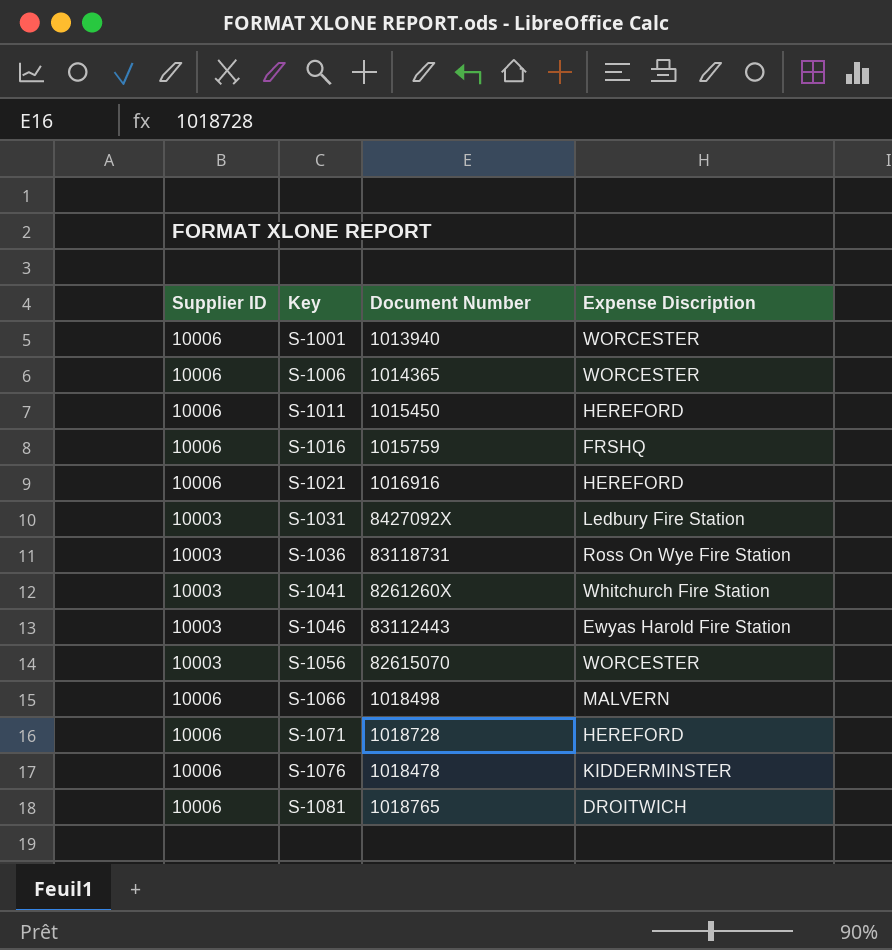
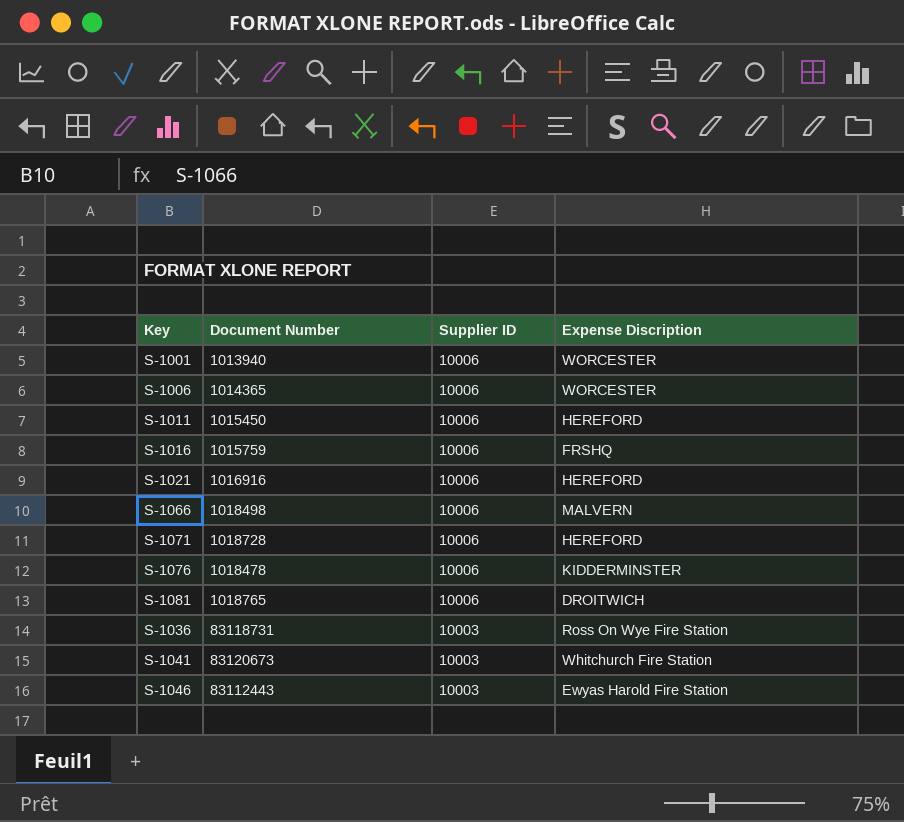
row order: Key ascending -> Supplier ID descending
column Supplier ID | position: 1 -> 3
row S-1031: 10003 | 8427092X | Ledbury Fire Station -> none
row S-1056: 10003 | 82615070 | WORCESTER -> none
S-1041 | Document Number: 8261260X -> 83120673

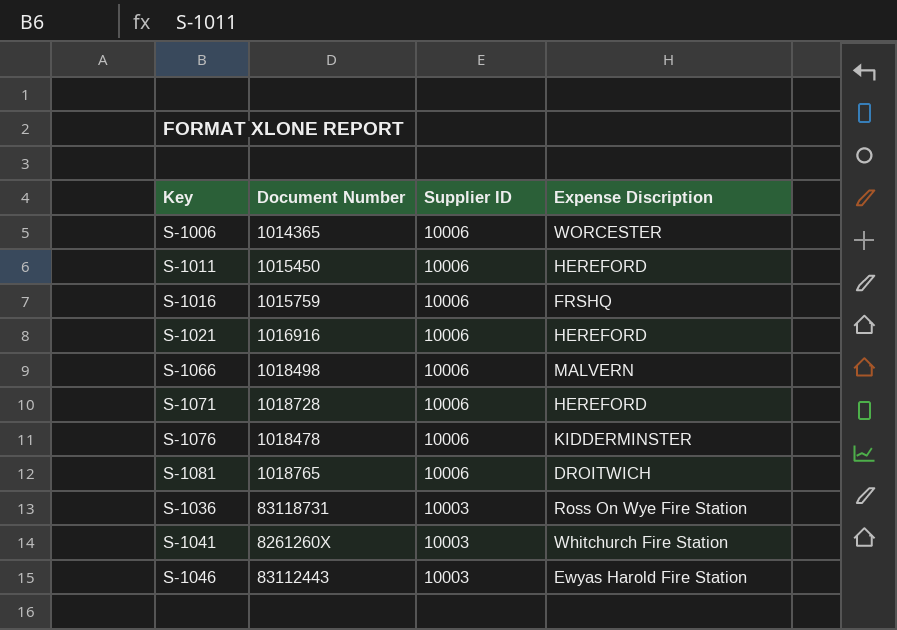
row S-1001: 1013940 | 10006 | WORCESTER -> none
S-1041 | Document Number: 83120673 -> 8261260X

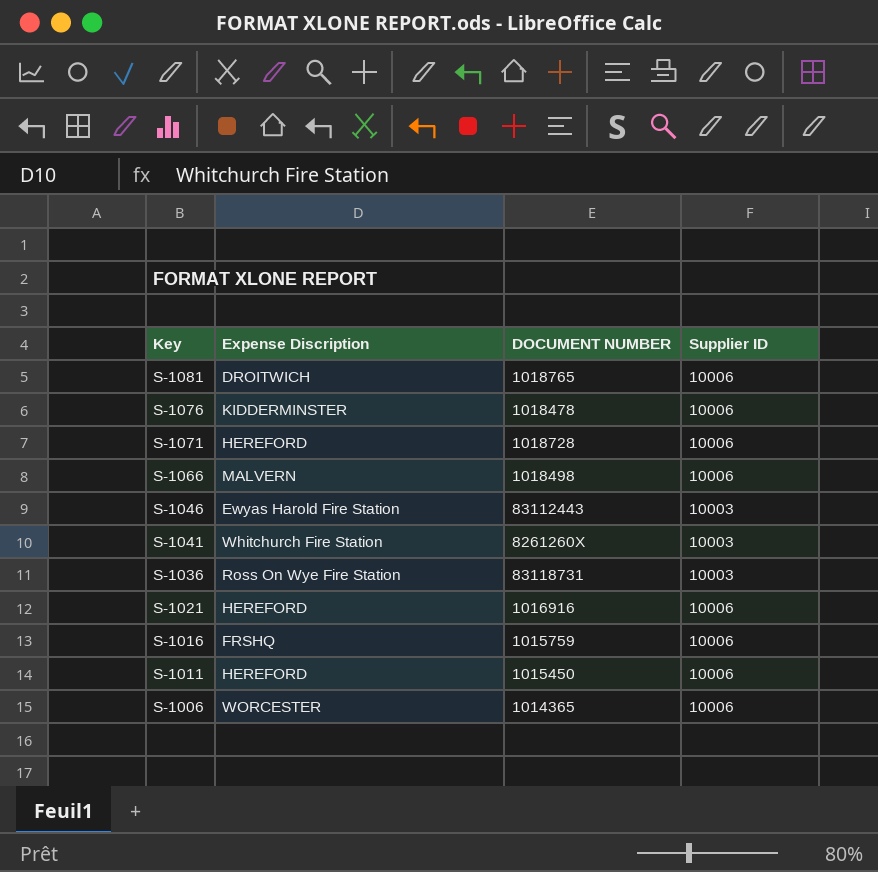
row order: Supplier ID descending -> Key descending
column Expense Discription | position: 4 -> 2
column name: Document Number -> DOCUMENT NUMBER

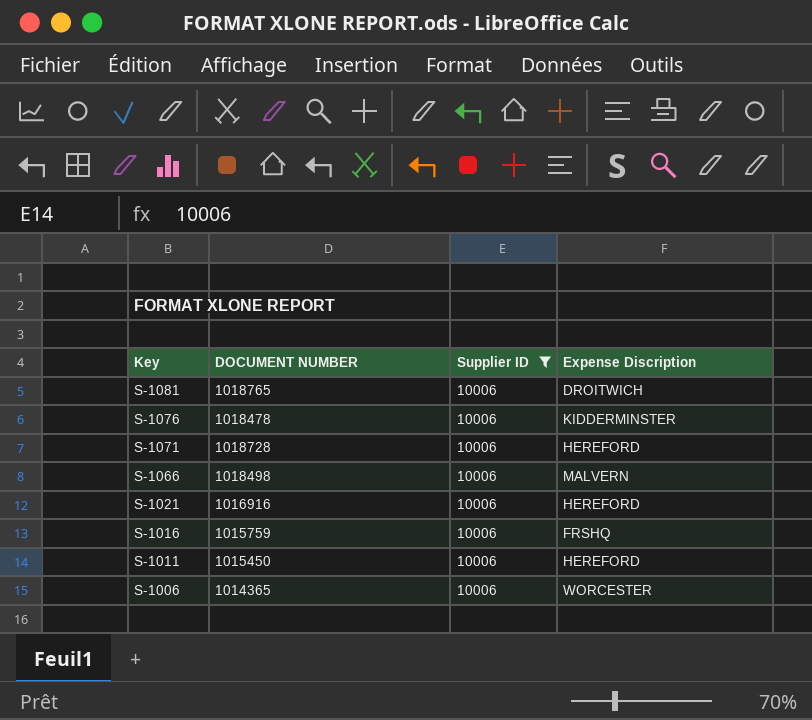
filter: none -> Supplier ID = 10006
column Expense Discription | position: 2 -> 4

